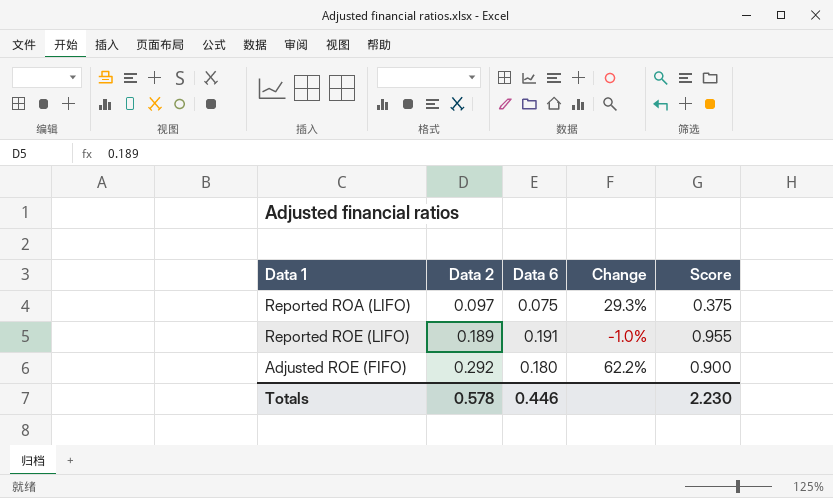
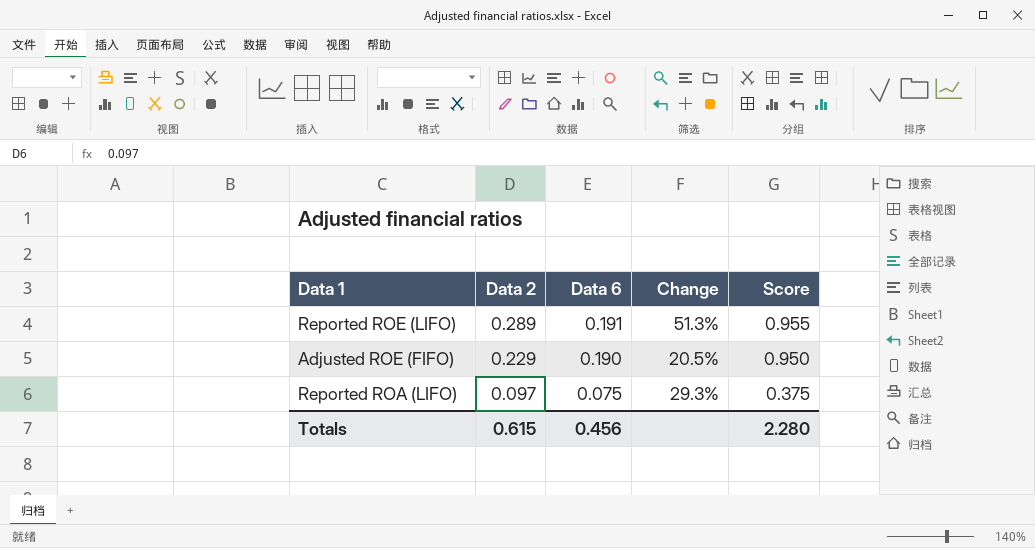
row order: Data 2 ascending -> Data 2 descending
Reported ROE (LIFO) | Data 2: 0.189 -> 0.289
Reported ROE (LIFO) | Change: -1.0% -> 51.3%
Adjusted ROE (FIFO) | Data 2: 0.292 -> 0.229
Adjusted ROE (FIFO) | Data 6: 0.180 -> 0.190
Adjusted ROE (FIFO) | Change: 62.2% -> 20.5%
Adjusted ROE (FIFO) | Score: 0.900 -> 0.950
Totals | Data 2: 0.578 -> 0.615
Totals | Data 6: 0.446 -> 0.456
Totals | Score: 2.230 -> 2.280

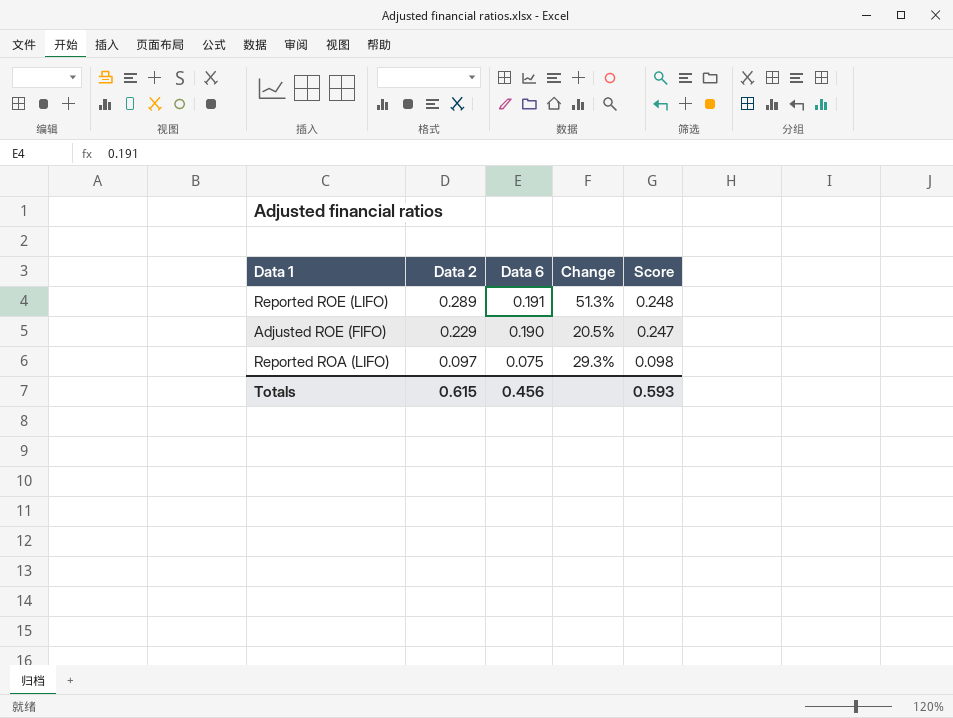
column Score | formula: [Data 6] * 5 -> [Data 6] * 1.3
Totals | Score: 2.280 -> 0.593

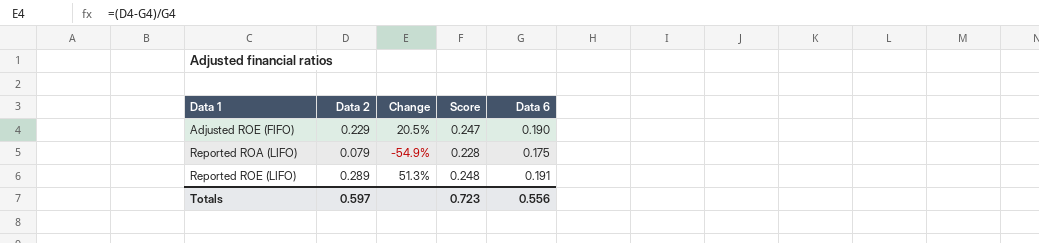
row order: Data 2 descending -> Data 1 ascending
column Data 6 | position: 3 -> 5
Reported ROA (LIFO) | Data 2: 0.097 -> 0.079
Reported ROA (LIFO) | Change: 29.3% -> -54.9%
Reported ROA (LIFO) | Score: 0.098 -> 0.228
Reported ROA (LIFO) | Data 6: 0.075 -> 0.175
Totals | Data 2: 0.615 -> 0.597
Totals | Score: 0.593 -> 0.723
Totals | Data 6: 0.456 -> 0.556

